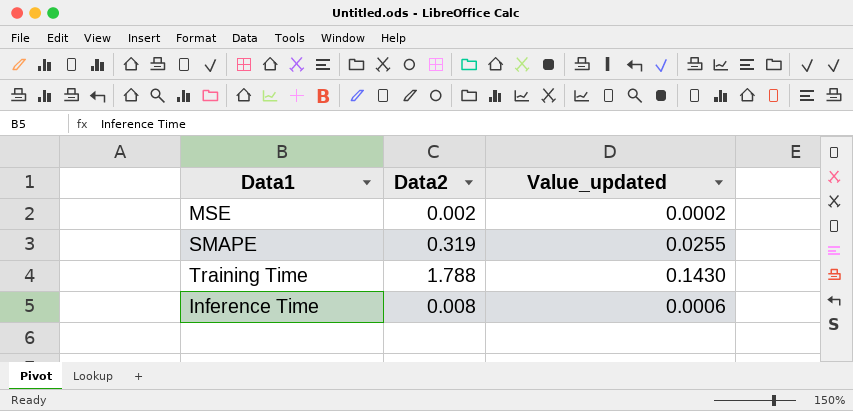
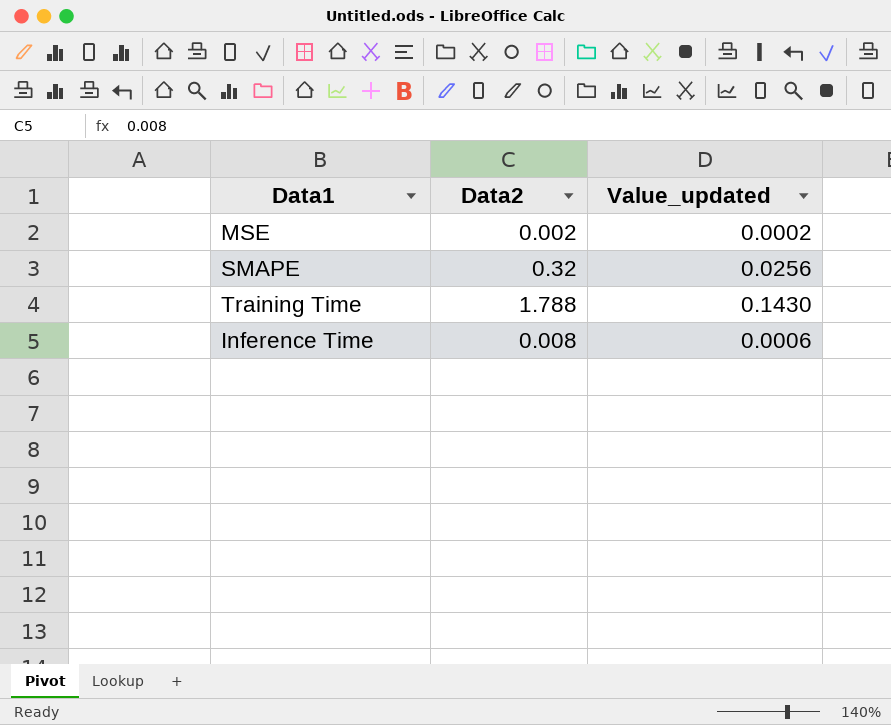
SMAPE | Data2: 0.319 -> 0.32
SMAPE | Value_updated: 0.0255 -> 0.0256

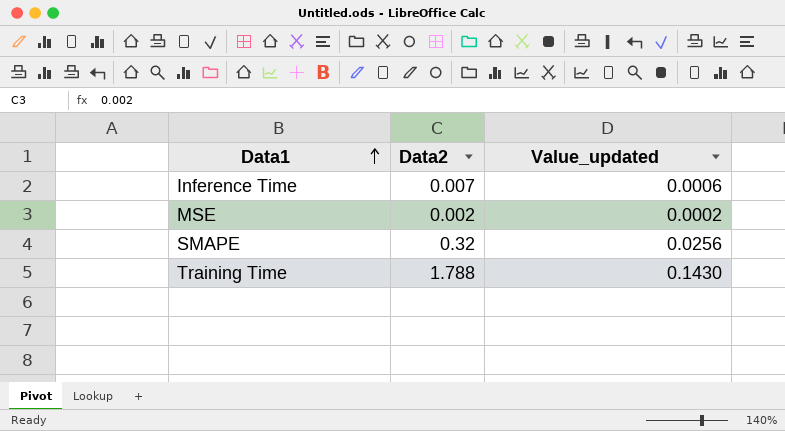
row order: none -> Data1 ascending
Inference Time | Data2: 0.008 -> 0.007

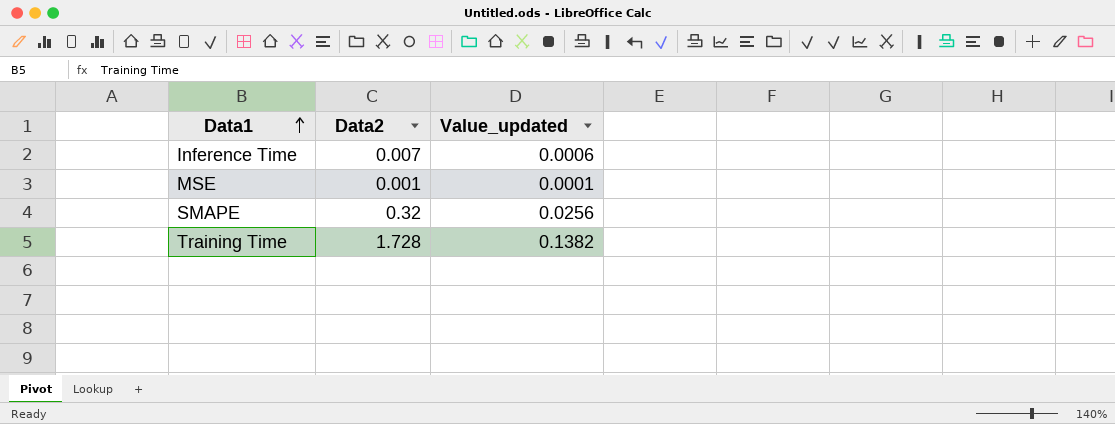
MSE | Data2: 0.002 -> 0.001
MSE | Value_updated: 0.0002 -> 0.0001
Training Time | Data2: 1.788 -> 1.728
Training Time | Value_updated: 0.1430 -> 0.1382

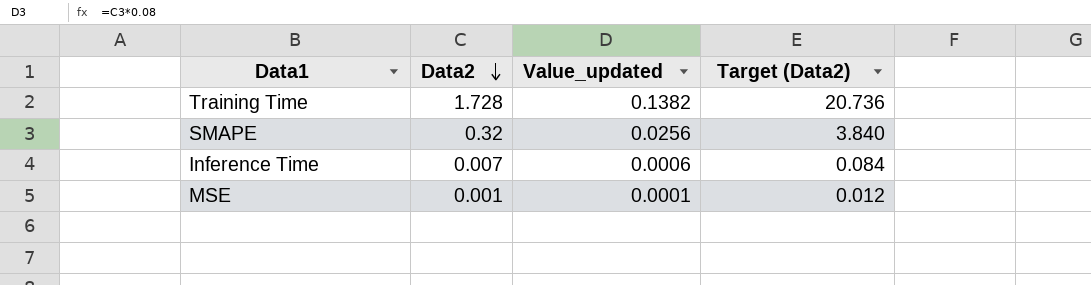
row order: Data1 ascending -> Data2 descending
column Target (Data2) | formula: none -> [Data2] * 12

